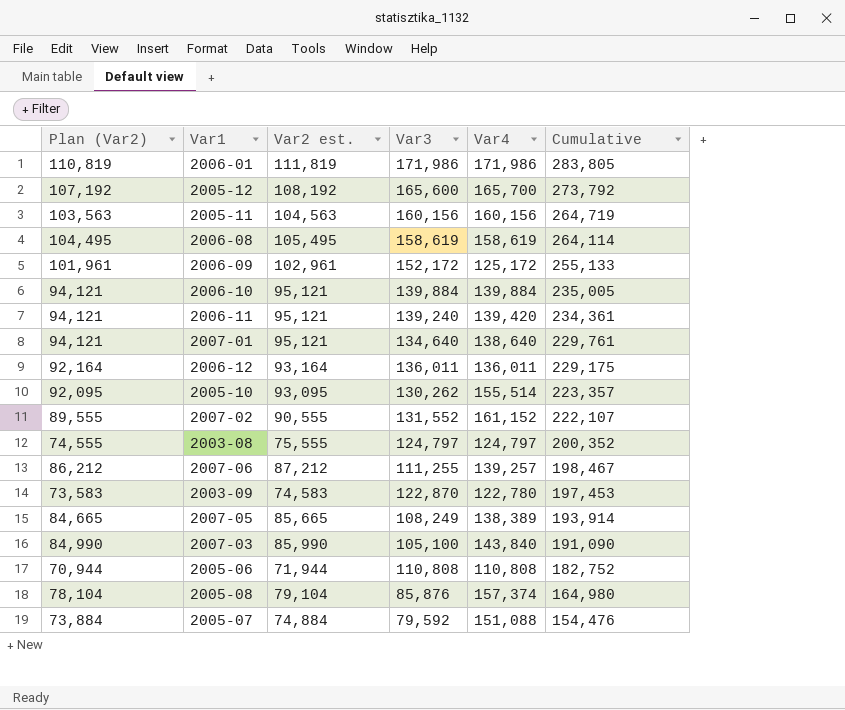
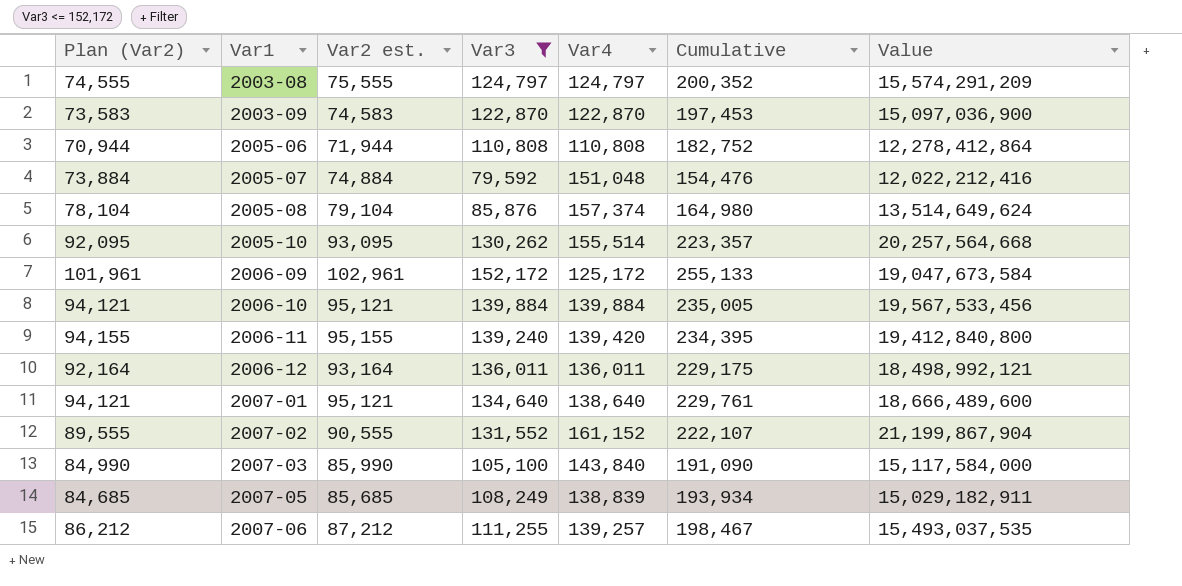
filter: none -> Var3 <= 152,172
row order: Cumulative descending -> Var1 ascending
column Value | formula: none -> [Var3] * [Var4]
2003-09 | Var4: 122,780 -> 122,870
2005-07 | Var4: 151,088 -> 151,048
2006-11 | Plan (Var2): 94,121 -> 94,155
2006-11 | Var2 est.: 95,121 -> 95,155
2006-11 | Cumulative: 234,361 -> 234,395
2007-05 | Plan (Var2): 84,665 -> 84,685
2007-05 | Var2 est.: 85,665 -> 85,685
2007-05 | Var4: 138,389 -> 138,839
2007-05 | Cumulative: 193,914 -> 193,934

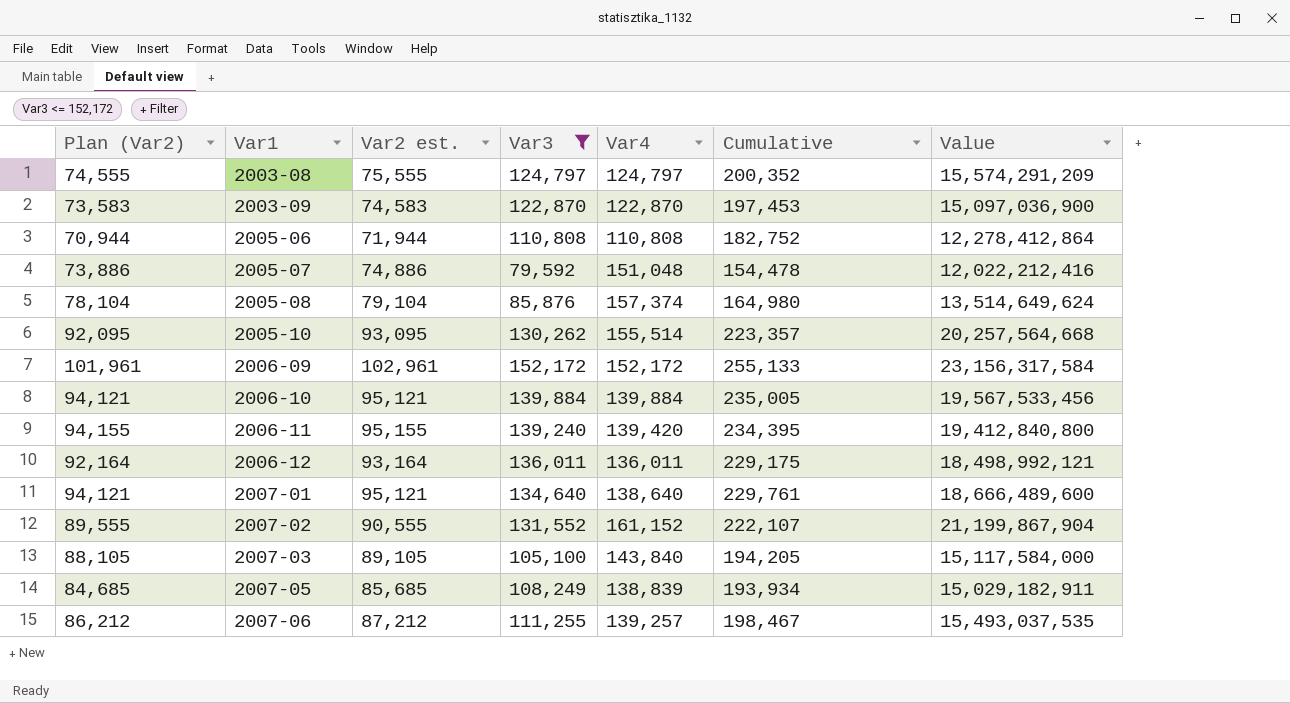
2005-07 | Plan (Var2): 73,884 -> 73,886
2005-07 | Var2 est.: 74,884 -> 74,886
2005-07 | Cumulative: 154,476 -> 154,478
2006-09 | Var4: 125,172 -> 152,172
2006-09 | Value: 19,047,673,584 -> 23,156,317,584
2007-03 | Plan (Var2): 84,990 -> 88,105
2007-03 | Var2 est.: 85,990 -> 89,105
2007-03 | Cumulative: 191,090 -> 194,205

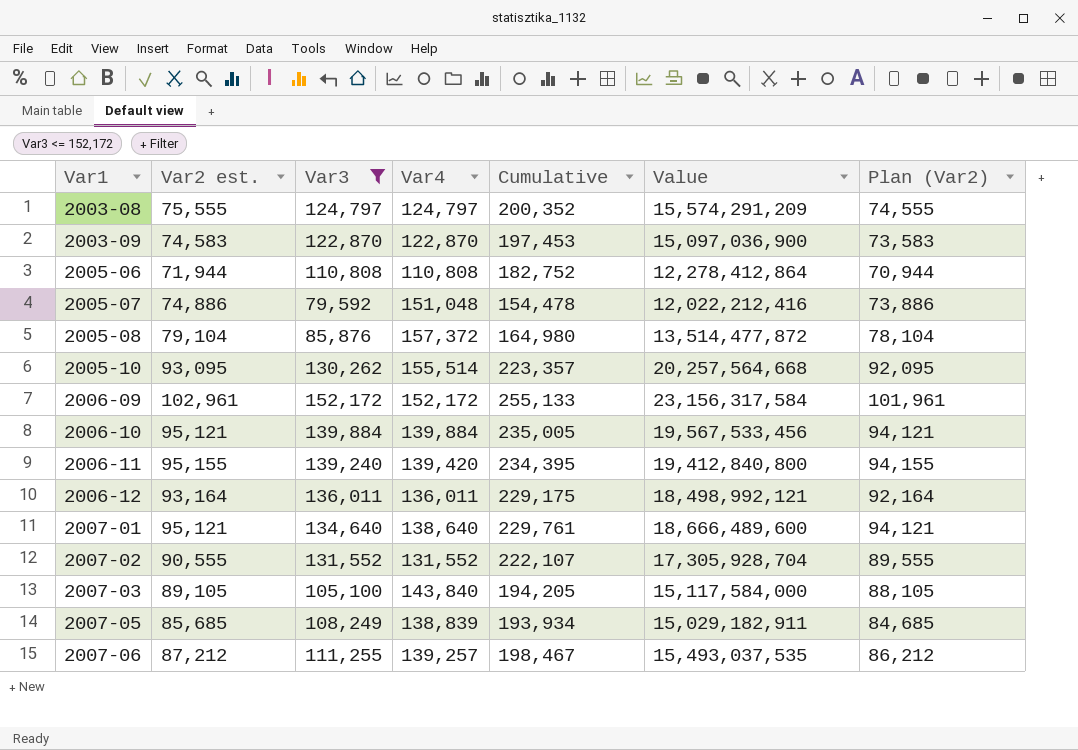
column Plan (Var2) | position: 1 -> 7
2005-08 | Var4: 157,374 -> 157,372
2005-08 | Value: 13,514,649,624 -> 13,514,477,872
2007-02 | Var4: 161,152 -> 131,552
2007-02 | Value: 21,199,867,904 -> 17,305,928,704

